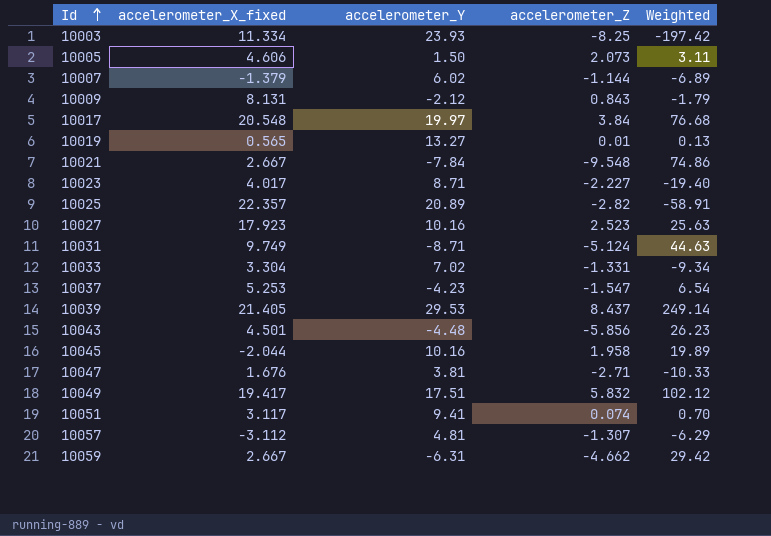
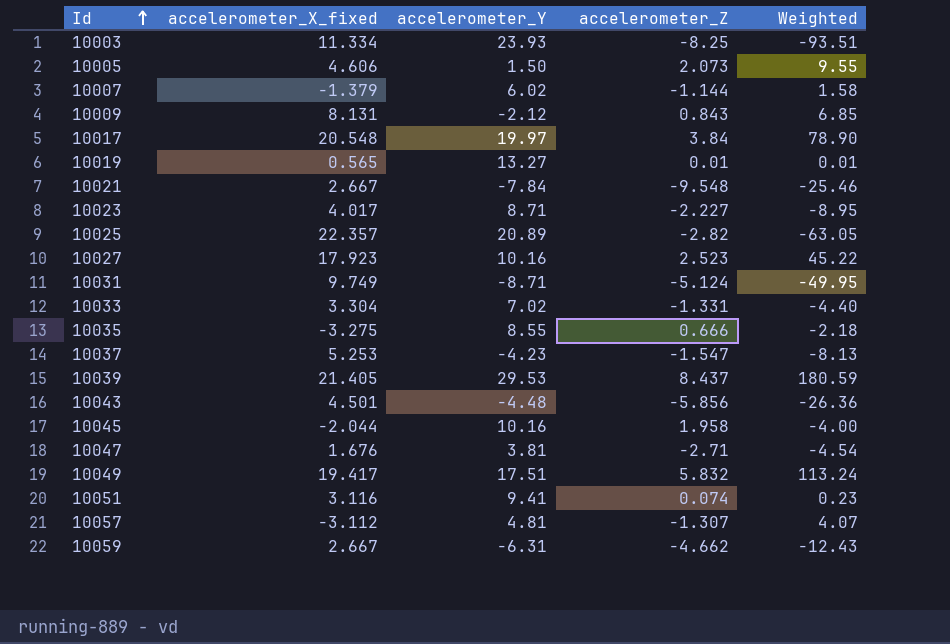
column Weighted | formula: [accelerometer_Y] * [accelerometer_Z] -> [accelerometer_X_fixed] * [accelerometer_Z]
row 10035: none -> -3.275 | 8.55 | 0.666 | -2.18
10051 | accelerometer_X_fixed: 3.117 -> 3.116

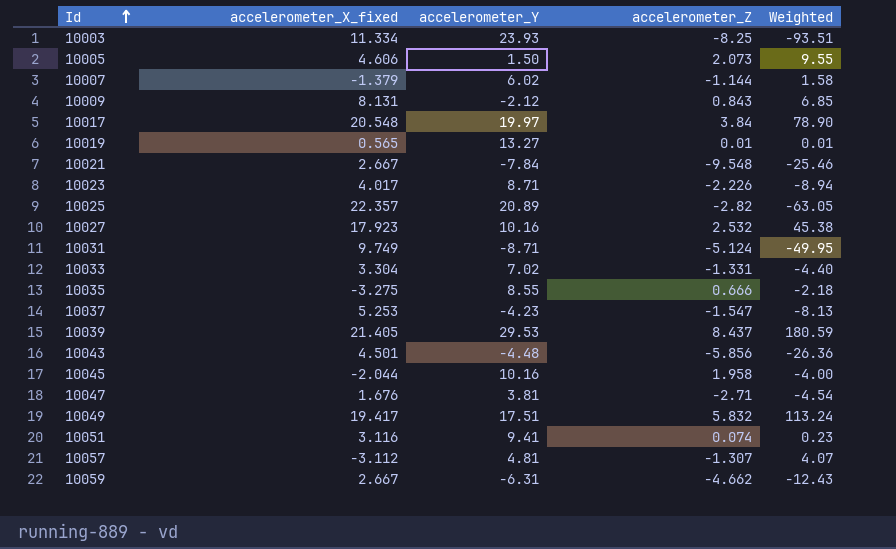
10023 | accelerometer_Z: -2.227 -> -2.226
10023 | Weighted: -8.95 -> -8.94
10027 | accelerometer_Z: 2.523 -> 2.532
10027 | Weighted: 45.22 -> 45.38

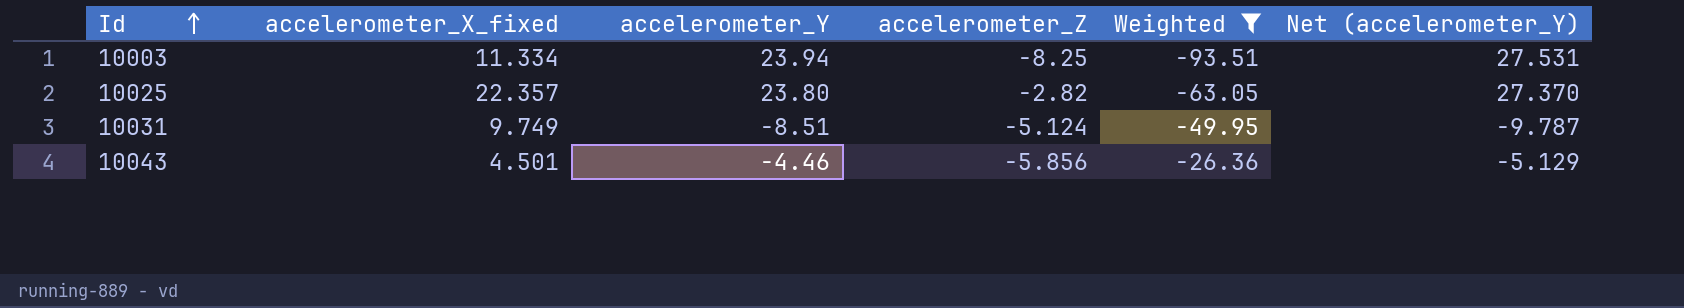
filter: none -> Weighted <= -26.36
column Net (accelerometer_Y) | formula: none -> [accelerometer_Y] * 1.15
10003 | accelerometer_Y: 23.93 -> 23.94
10025 | accelerometer_Y: 20.89 -> 23.80
10031 | accelerometer_Y: -8.71 -> -8.51
10043 | accelerometer_Y: -4.48 -> -4.46

